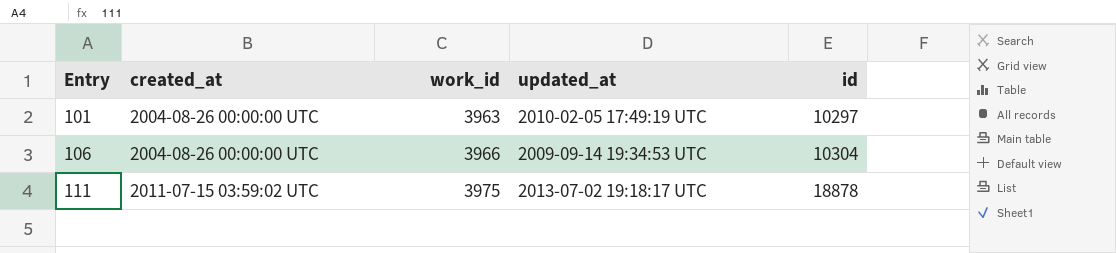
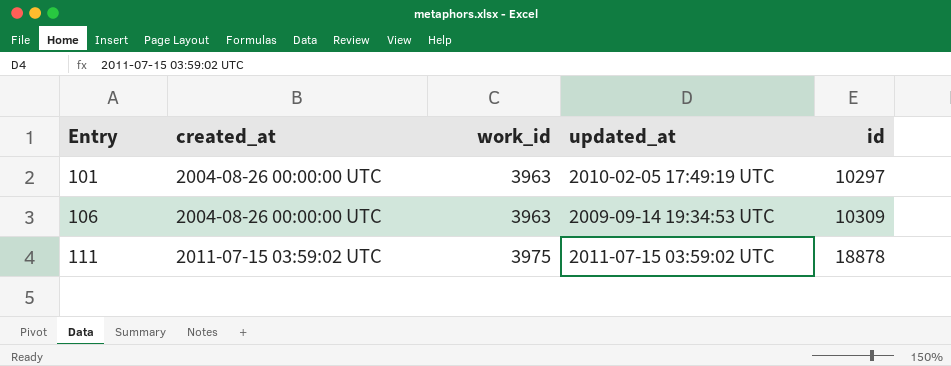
106 | work_id: 3966 -> 3963
106 | id: 10304 -> 10309
111 | updated_at: 2013-07-02 19:18:17 UTC -> 2011-07-15 03:59:02 UTC

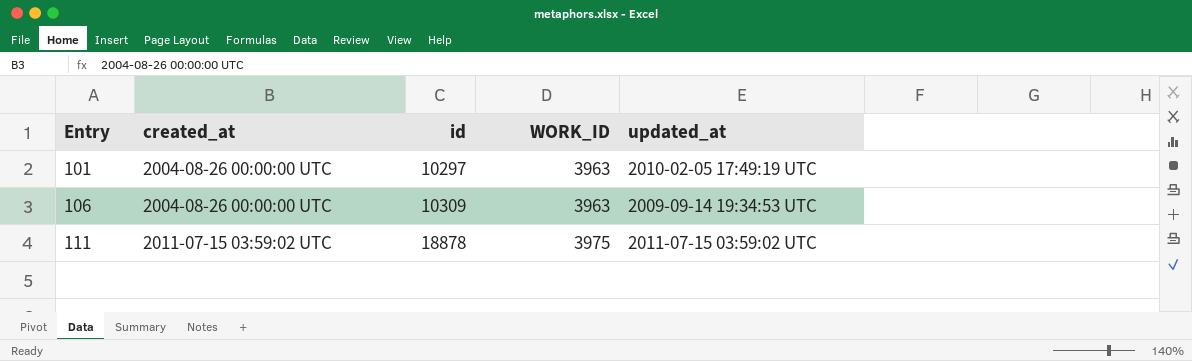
column id | position: 5 -> 3
column name: work_id -> WORK_ID

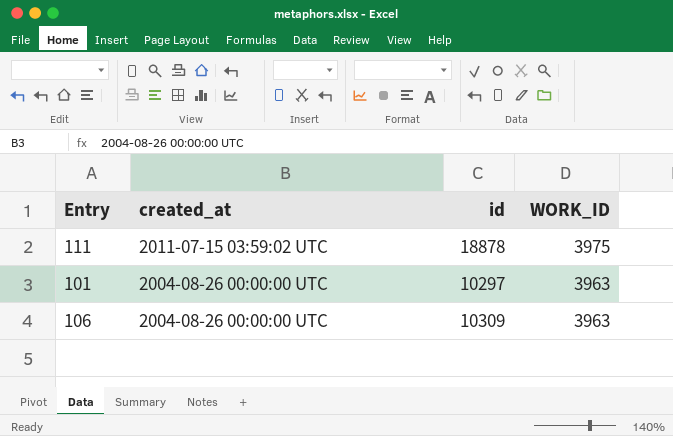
row order: Entry ascending -> created_at descending
column updated_at | position: 5 -> none

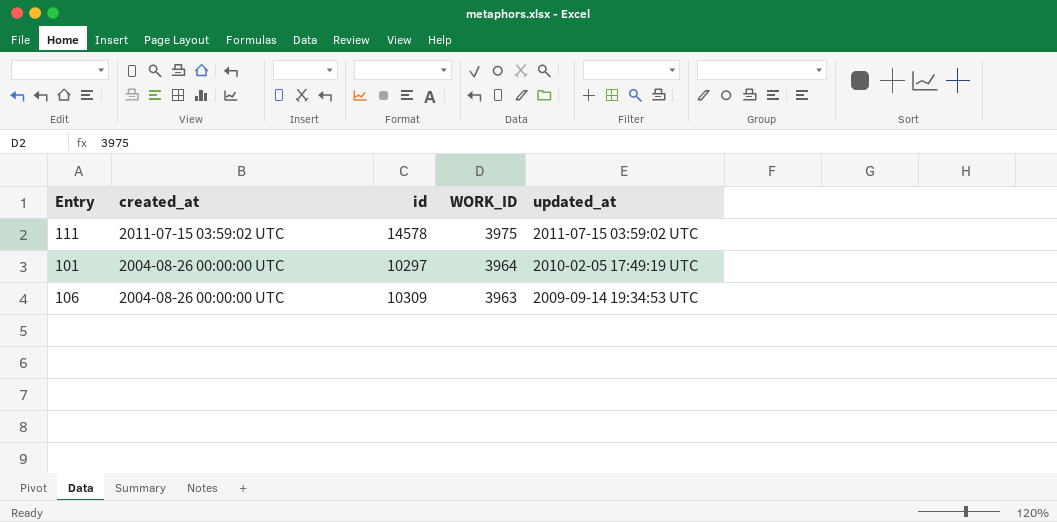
column updated_at | position: none -> 5
111 | id: 18878 -> 14578
101 | WORK_ID: 3963 -> 3964

